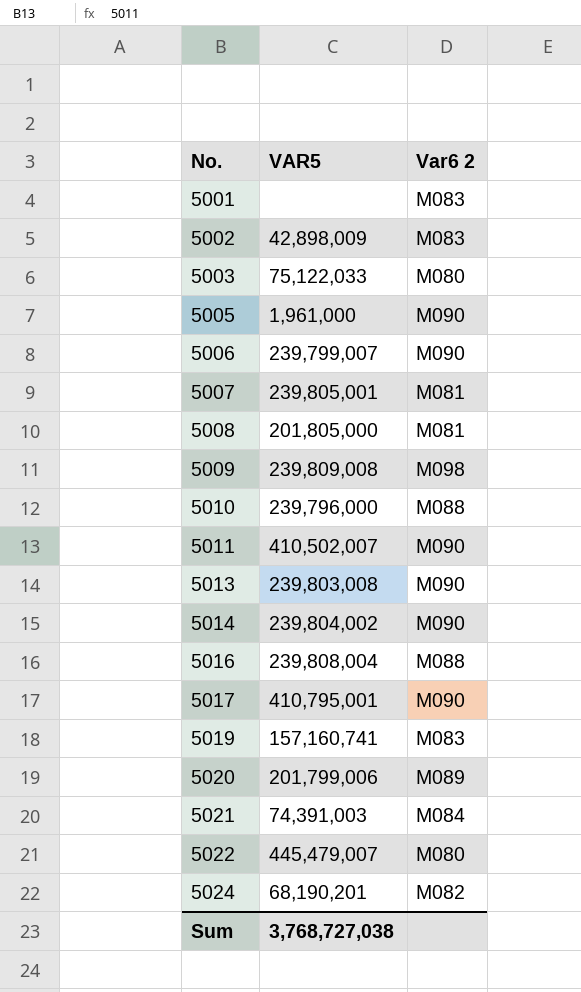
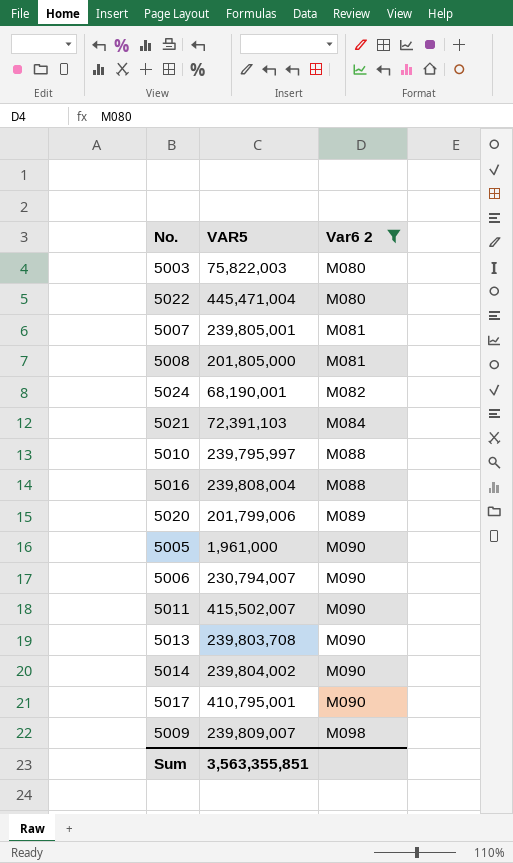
filter: none -> Var6 2 != M083
row order: No. ascending -> Var6 2 ascending
5003 | VAR5: 75,122,033 -> 75,822,003
5022 | VAR5: 445,479,007 -> 445,471,004
5024 | VAR5: 68,190,201 -> 68,190,001
5021 | VAR5: 74,391,003 -> 72,391,103
5010 | VAR5: 239,796,000 -> 239,795,997
5006 | VAR5: 239,799,007 -> 230,794,007
5011 | VAR5: 410,502,007 -> 415,502,007
5013 | VAR5: 239,803,008 -> 239,803,708
5009 | VAR5: 239,809,008 -> 239,809,007
Sum | VAR5: 3,768,727,038 -> 3,563,355,851

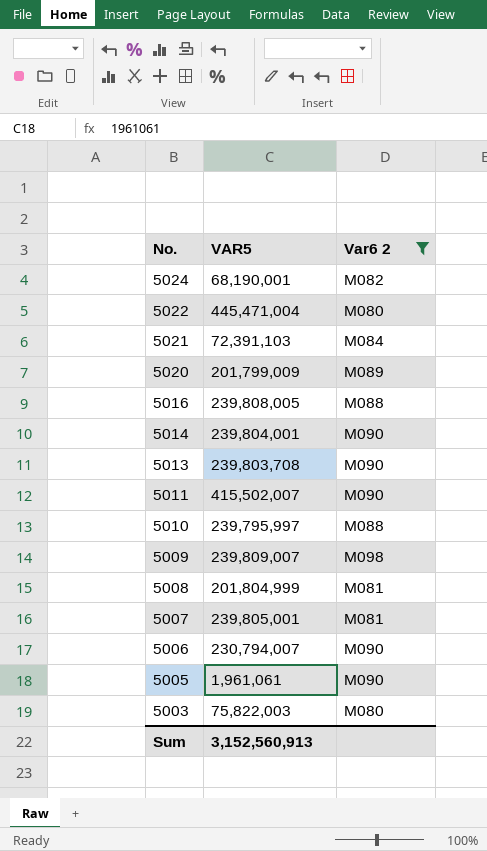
row order: Var6 2 ascending -> No. descending
row 5017: 410,795,001 | M090 -> none
5020 | VAR5: 201,799,006 -> 201,799,009
5016 | VAR5: 239,808,004 -> 239,808,005
5014 | VAR5: 239,804,002 -> 239,804,001
5008 | VAR5: 201,805,000 -> 201,804,999
5005 | VAR5: 1,961,000 -> 1,961,061
Sum | VAR5: 3,563,355,851 -> 3,152,560,913

